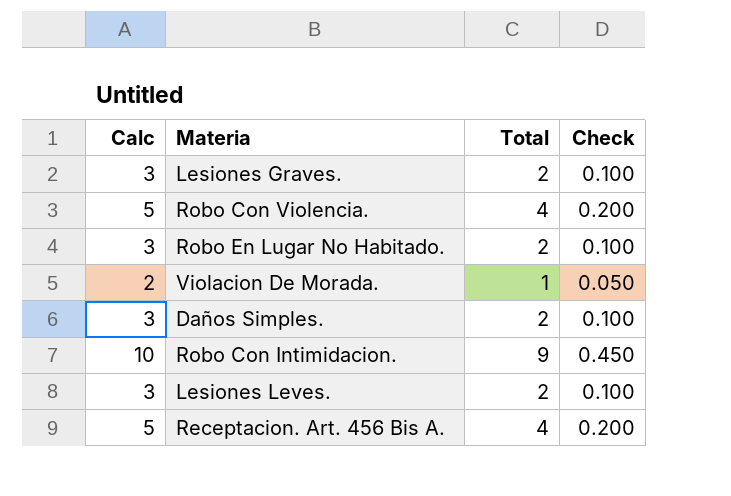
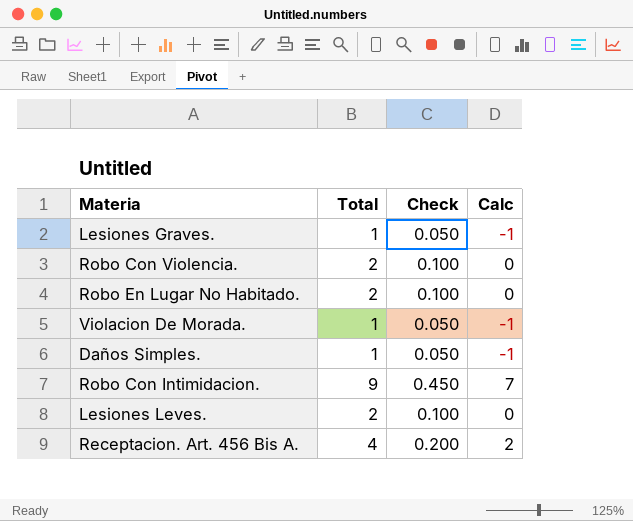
column Calc | formula: [Total] + 1 -> [Total] - 2
column Calc | position: 1 -> 4
Lesiones Graves. | Total: 2 -> 1
Lesiones Graves. | Check: 0.100 -> 0.050
Robo Con Violencia. | Total: 4 -> 2
Robo Con Violencia. | Check: 0.200 -> 0.100
Daños Simples. | Total: 2 -> 1
Daños Simples. | Check: 0.100 -> 0.050

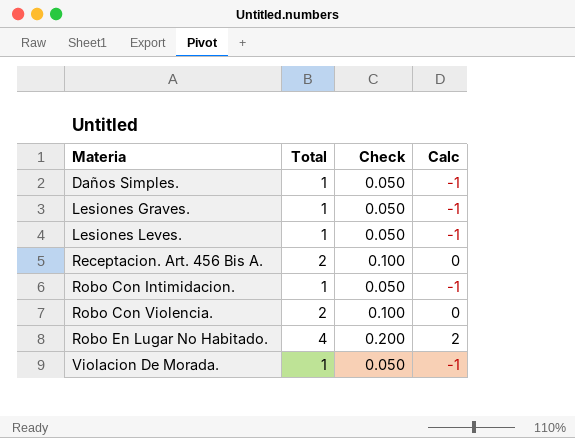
row order: none -> Materia ascending
Lesiones Leves. | Total: 2 -> 1
Lesiones Leves. | Check: 0.100 -> 0.050
Lesiones Leves. | Calc: 0 -> -1
Receptacion. Art. 456 Bis A. | Total: 4 -> 2
Receptacion. Art. 456 Bis A. | Check: 0.200 -> 0.100
Receptacion. Art. 456 Bis A. | Calc: 2 -> 0
Robo Con Intimidacion. | Total: 9 -> 1
Robo Con Intimidacion. | Check: 0.450 -> 0.050
Robo Con Intimidacion. | Calc: 7 -> -1
Robo En Lugar No Habitado. | Total: 2 -> 4
Robo En Lugar No Habitado. | Check: 0.100 -> 0.200
Robo En Lugar No Habitado. | Calc: 0 -> 2

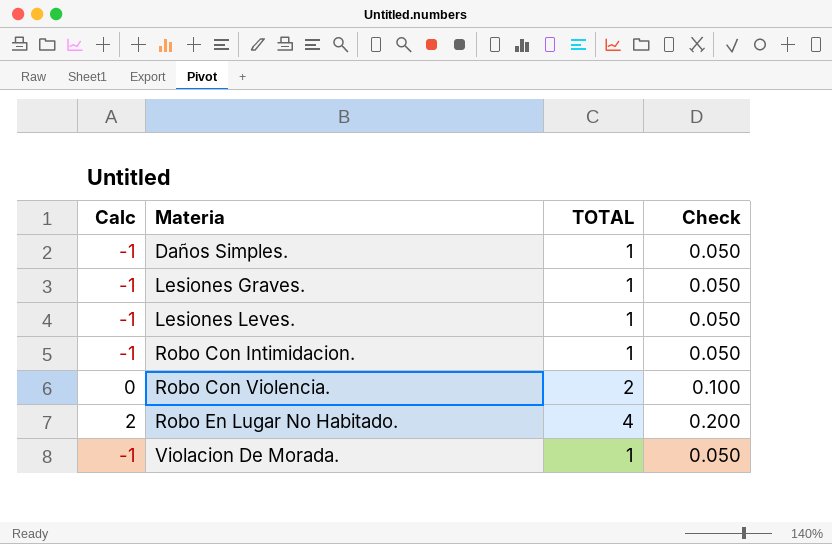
column Calc | position: 4 -> 1
column name: Total -> TOTAL
row Receptacion. Art. 456 Bis A.: 2 | 0.100 | 0 -> none

